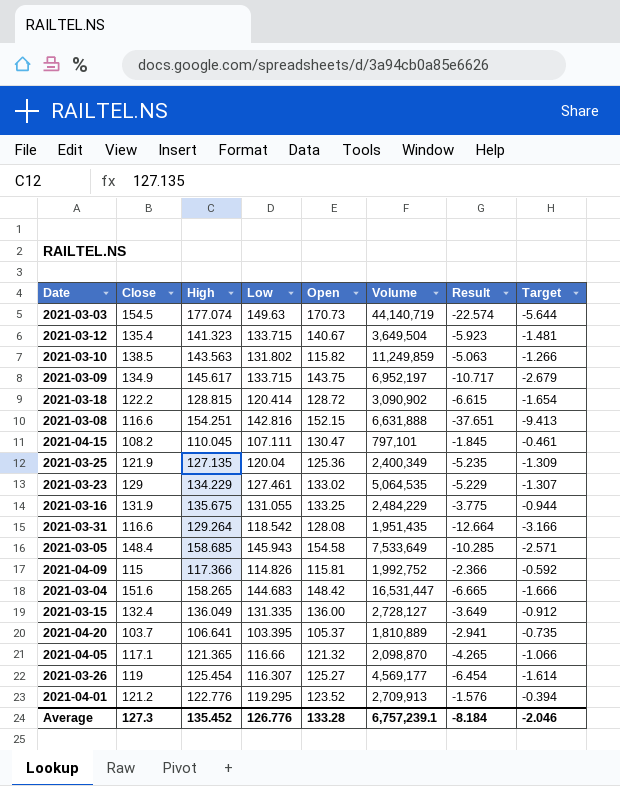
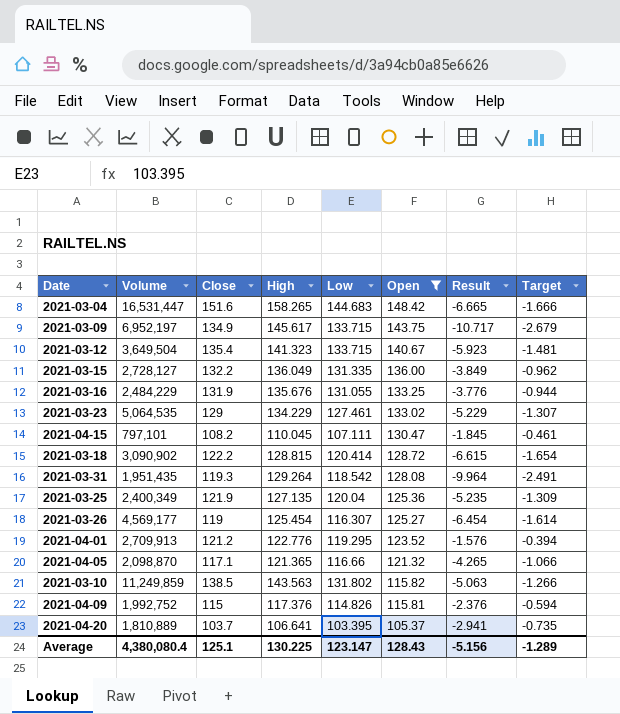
filter: none -> Open <= 148.42
row order: none -> Open descending
column Volume | position: 6 -> 2
2021-03-15 | Close: 132.4 -> 132.2
2021-03-15 | Result: -3.649 -> -3.849
2021-03-15 | Target: -0.912 -> -0.962
2021-03-16 | High: 135.675 -> 135.676
2021-03-16 | Result: -3.775 -> -3.776
2021-03-31 | Close: 116.6 -> 119.3
2021-03-31 | Result: -12.664 -> -9.964
2021-03-31 | Target: -3.166 -> -2.491
2021-04-09 | High: 117.366 -> 117.376
2021-04-09 | Result: -2.366 -> -2.376
2021-04-09 | Target: -0.592 -> -0.594
Average | Volume: 6,757,239.1 -> 4,380,080.4
Average | Close: 127.3 -> 125.1
Average | High: 135.452 -> 130.225
Average | Low: 126.776 -> 123.147
Average | Open: 133.28 -> 128.43
Average | Result: -8.184 -> -5.156
Average | Target: -2.046 -> -1.289

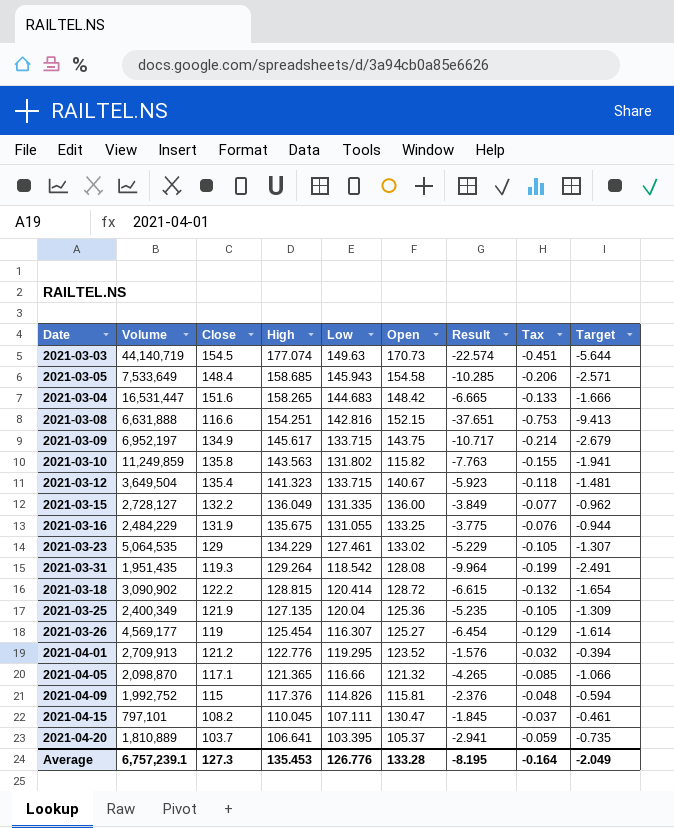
filter: Open <= 148.42 -> none
row order: Open descending -> High descending
column Tax | formula: none -> [Result] * 0.02
2021-03-10 | Close: 138.5 -> 135.8
2021-03-10 | Result: -5.063 -> -7.763
2021-03-10 | Target: -1.266 -> -1.941
2021-03-16 | High: 135.676 -> 135.675
2021-03-16 | Result: -3.776 -> -3.775
Average | Volume: 4,380,080.4 -> 6,757,239.1
Average | Close: 125.1 -> 127.3
Average | High: 130.225 -> 135.453
Average | Low: 123.147 -> 126.776
Average | Open: 128.43 -> 133.28
Average | Result: -5.156 -> -8.195
Average | Target: -1.289 -> -2.049

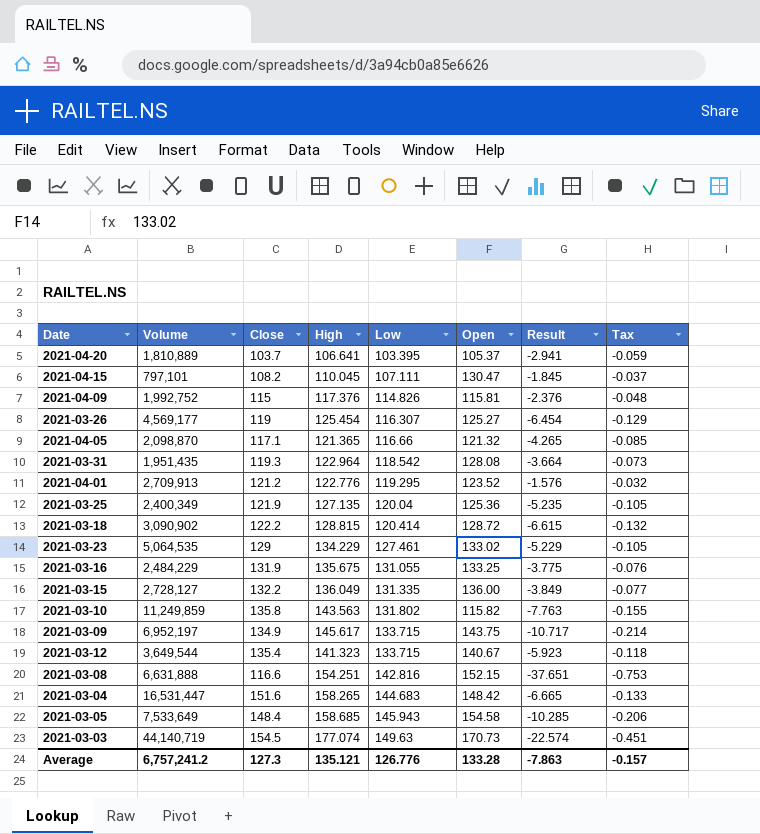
row order: High descending -> Low ascending
column Target | formula: [Result] * 0.25 -> none
2021-03-31 | High: 129.264 -> 122.964
2021-03-31 | Result: -9.964 -> -3.664
2021-03-31 | Tax: -0.199 -> -0.073
2021-03-12 | Volume: 3,649,504 -> 3,649,544
Average | Volume: 6,757,239.1 -> 6,757,241.2
Average | High: 135.453 -> 135.121
Average | Result: -8.195 -> -7.863
Average | Tax: -0.164 -> -0.157

